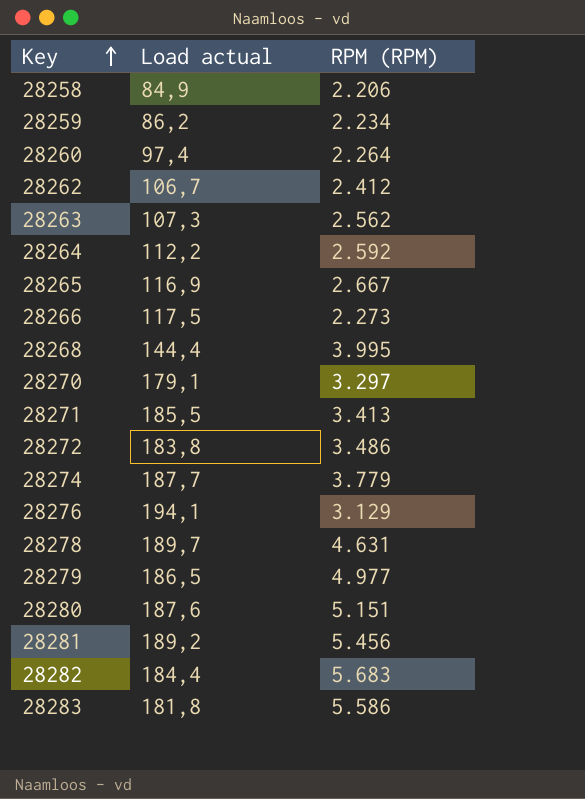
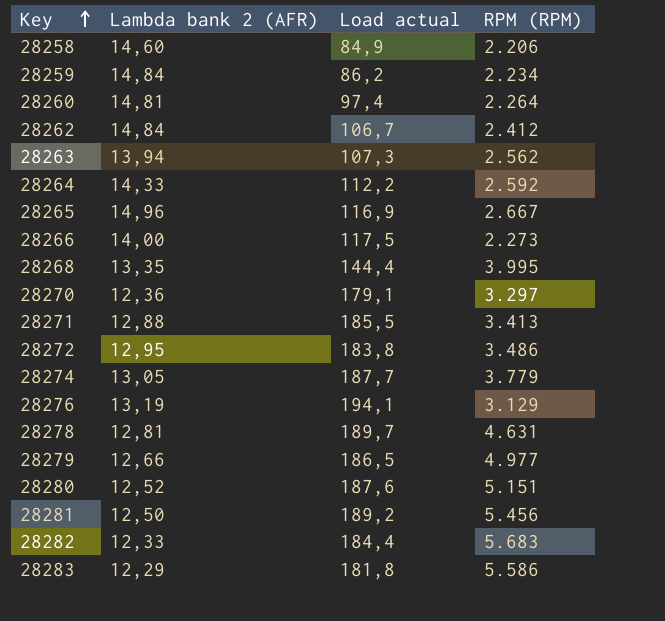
column Lambda bank 2 (AFR) | position: none -> 2

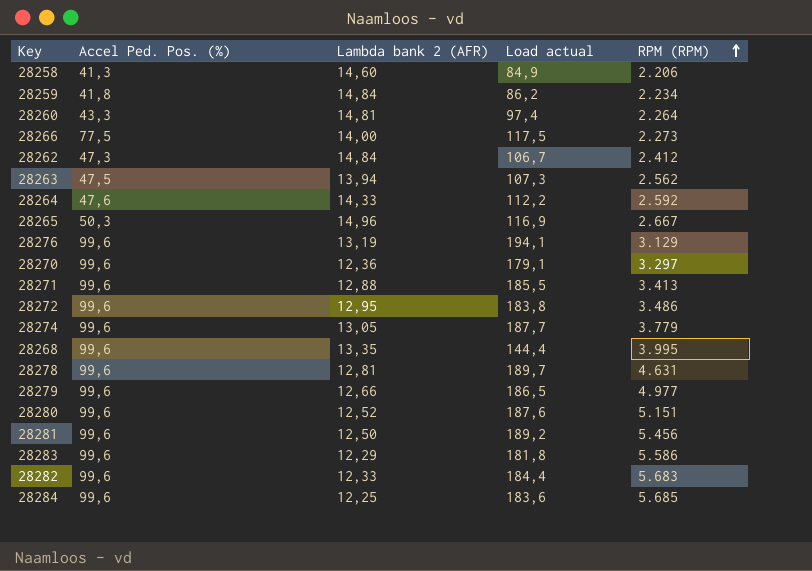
row order: Key ascending -> RPM (RPM) ascending
column Accel Ped. Pos. (%) | position: none -> 2
row 28284: none -> 99,6 | 12,25 | 183,6 | 5.685

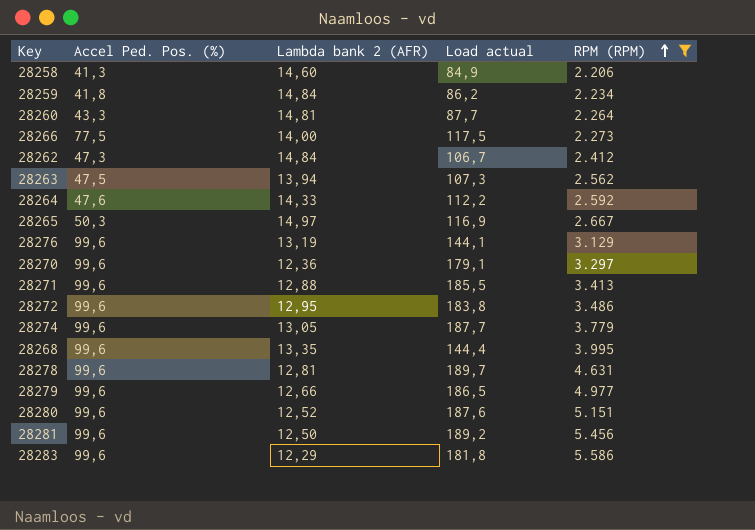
filter: none -> RPM (RPM) <= 5.586
28260 | Load actual: 97,4 -> 87,7
28265 | Lambda bank 2 (AFR): 14,96 -> 14,97
28276 | Load actual: 194,1 -> 144,1

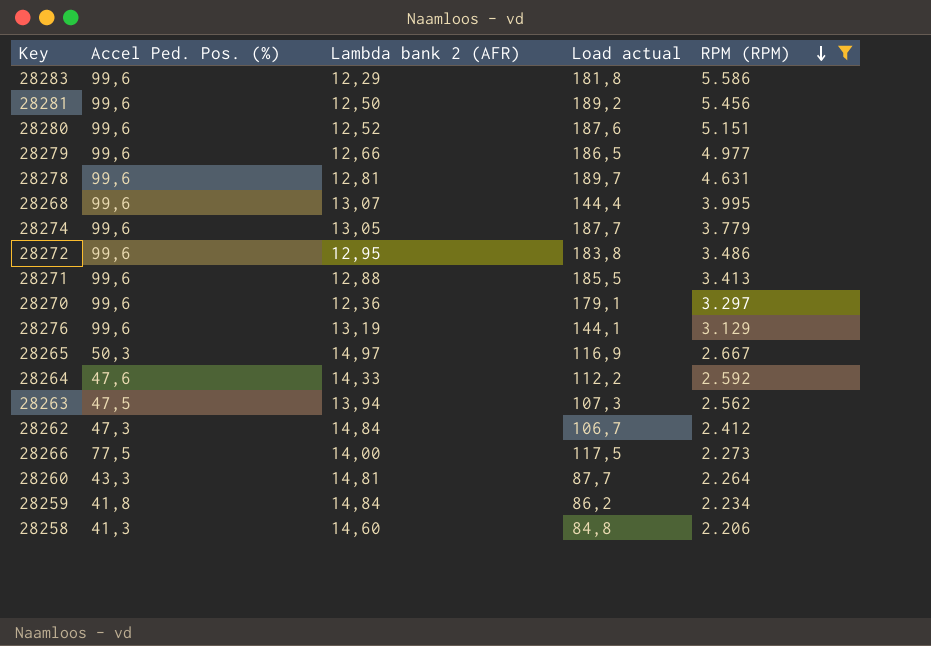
row order: RPM (RPM) ascending -> RPM (RPM) descending
28268 | Lambda bank 2 (AFR): 13,35 -> 13,07
28258 | Load actual: 84,9 -> 84,8

